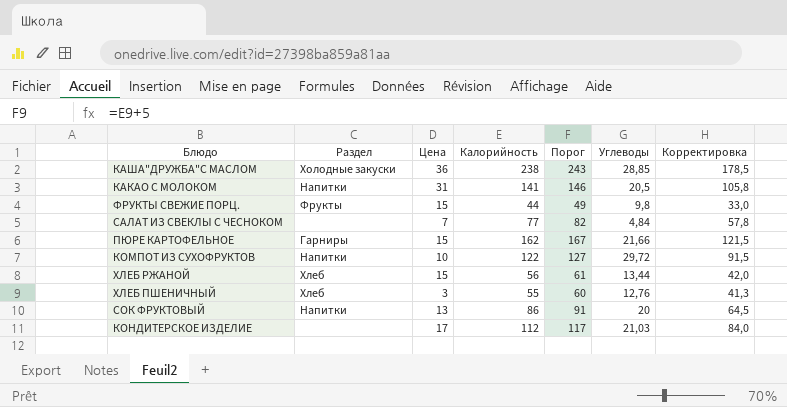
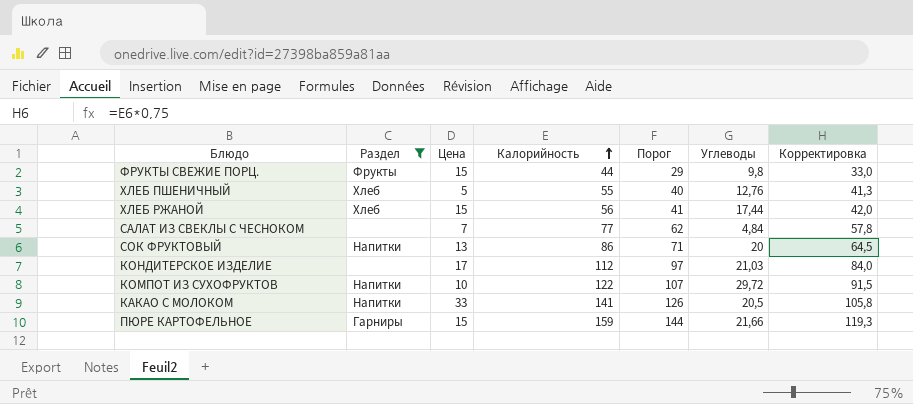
filter: none -> Раздел != Холодные закуски
row order: none -> Калорийность ascending
column Порог | formula: [Калорийность] + 5 -> [Калорийность] - 15
ХЛЕБ ПШЕНИЧНЫЙ | Цена: 3 -> 5
ХЛЕБ РЖАНОЙ | Углеводы: 13,44 -> 17,44
КАКАО С МОЛОКОМ | Цена: 31 -> 33
ПЮРЕ КАРТОФЕЛЬНОЕ | Калорийность: 162 -> 159
ПЮРЕ КАРТОФЕЛЬНОЕ | Корректировка: 121,5 -> 119,3

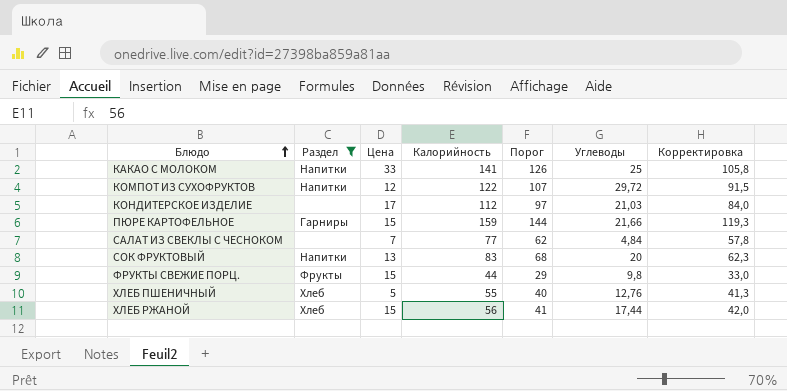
row order: Калорийность ascending -> Блюдо ascending
КАКАО С МОЛОКОМ | Углеводы: 20,5 -> 25
КОМПОТ ИЗ СУХОФРУКТОВ | Цена: 10 -> 12
СОК ФРУКТОВЫЙ | Калорийность: 86 -> 83
СОК ФРУКТОВЫЙ | Порог: 71 -> 68
СОК ФРУКТОВЫЙ | Корректировка: 64,5 -> 62,3

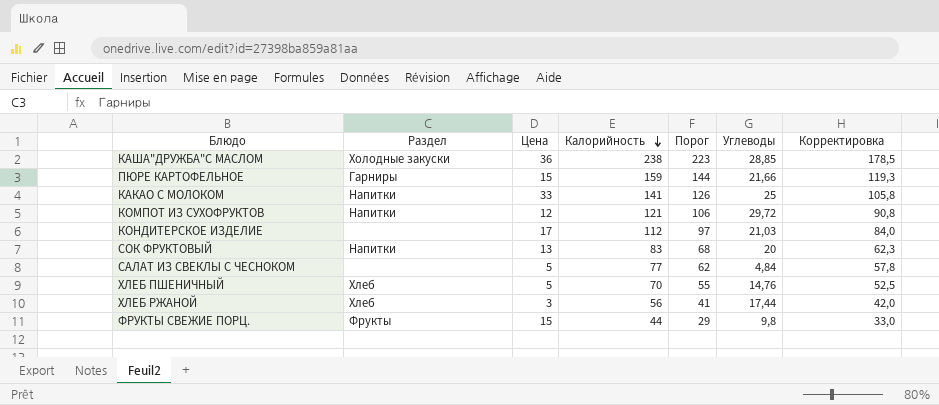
filter: Раздел != Холодные закуски -> none
row order: Блюдо ascending -> Калорийность descending
КОМПОТ ИЗ СУХОФРУКТОВ | Калорийность: 122 -> 121
КОМПОТ ИЗ СУХОФРУКТОВ | Порог: 107 -> 106
КОМПОТ ИЗ СУХОФРУКТОВ | Корректировка: 91,5 -> 90,8
САЛАТ ИЗ СВЕКЛЫ С ЧЕСНОКОМ | Цена: 7 -> 5
ХЛЕБ ПШЕНИЧНЫЙ | Калорийность: 55 -> 70
ХЛЕБ ПШЕНИЧНЫЙ | Порог: 40 -> 55
ХЛЕБ ПШЕНИЧНЫЙ | Углеводы: 12,76 -> 14,76
ХЛЕБ ПШЕНИЧНЫЙ | Корректировка: 41,3 -> 52,5
ХЛЕБ РЖАНОЙ | Цена: 15 -> 3

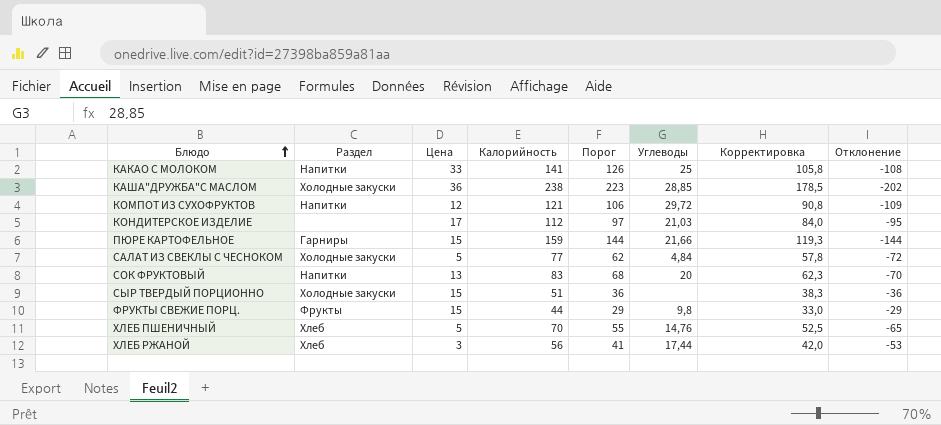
row order: Калорийность descending -> Блюдо ascending
column Отклонение | formula: none -> [Цена] - [Калорийность]
САЛАТ ИЗ СВЕКЛЫ С ЧЕСНОКОМ | Раздел: none -> Холодные закуски
row СЫР ТВЕРДЫЙ ПОРЦИОННО: none -> Холодные закуски | 15 | 51 | 36 | none | 38,3 | -36

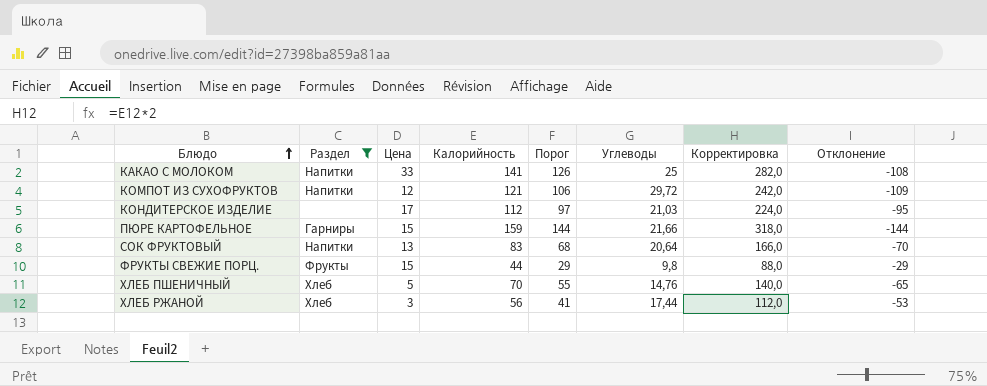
filter: none -> Раздел != Холодные закуски
column Корректировка | formula: [Калорийность] * 0,75 -> [Калорийность] * 2
СОК ФРУКТОВЫЙ | Углеводы: 20 -> 20,64

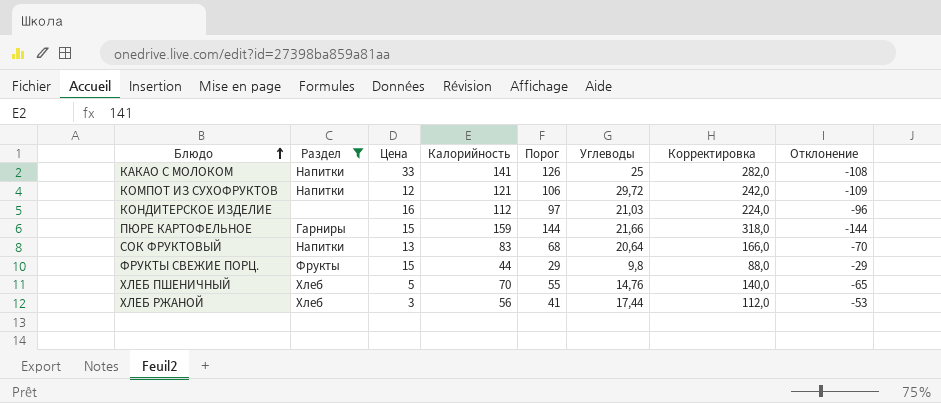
КОНДИТЕРСКОЕ ИЗДЕЛИЕ | Цена: 17 -> 16
КОНДИТЕРСКОЕ ИЗДЕЛИЕ | Отклонение: -95 -> -96

